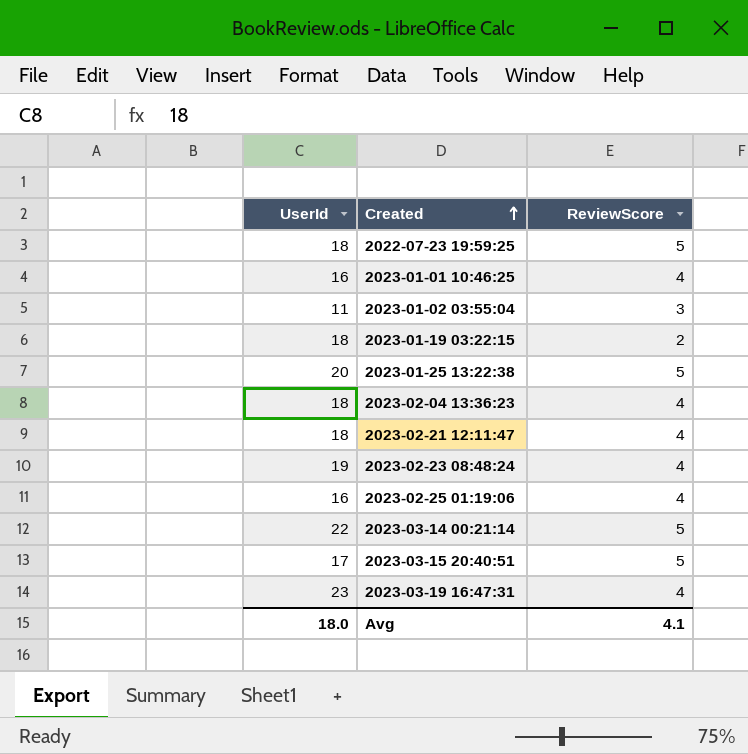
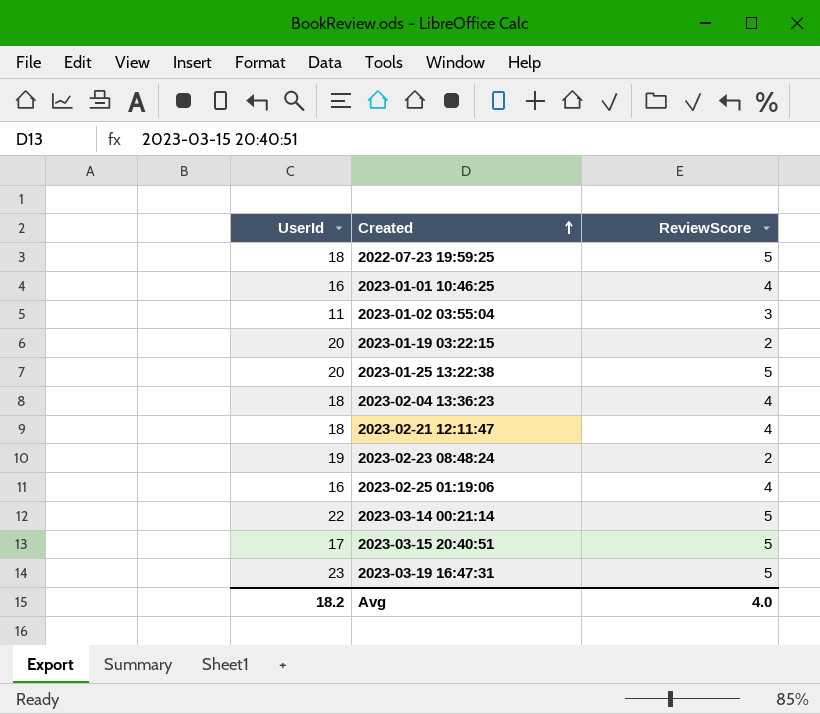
2023-01-19 03:22:15 | UserId: 18 -> 20
2023-02-23 08:48:24 | ReviewScore: 4 -> 2
2023-03-19 16:47:31 | ReviewScore: 4 -> 5
Avg | UserId: 18.0 -> 18.2
Avg | ReviewScore: 4.1 -> 4.0

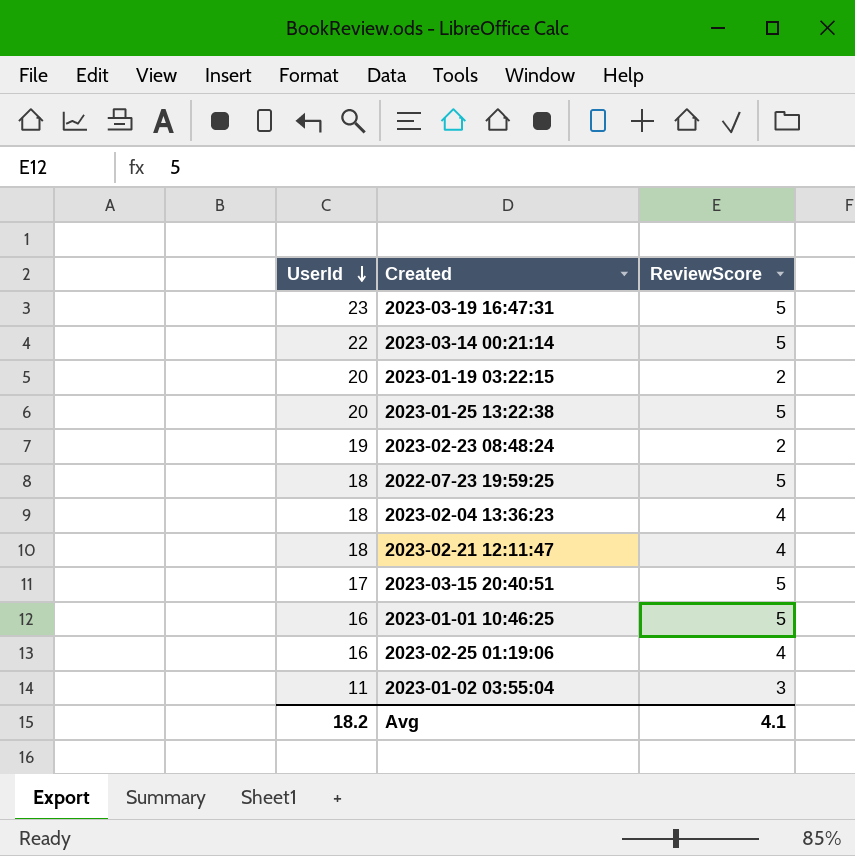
row order: Created ascending -> UserId descending
2023-01-01 10:46:25 | ReviewScore: 4 -> 5
Avg | ReviewScore: 4.0 -> 4.1

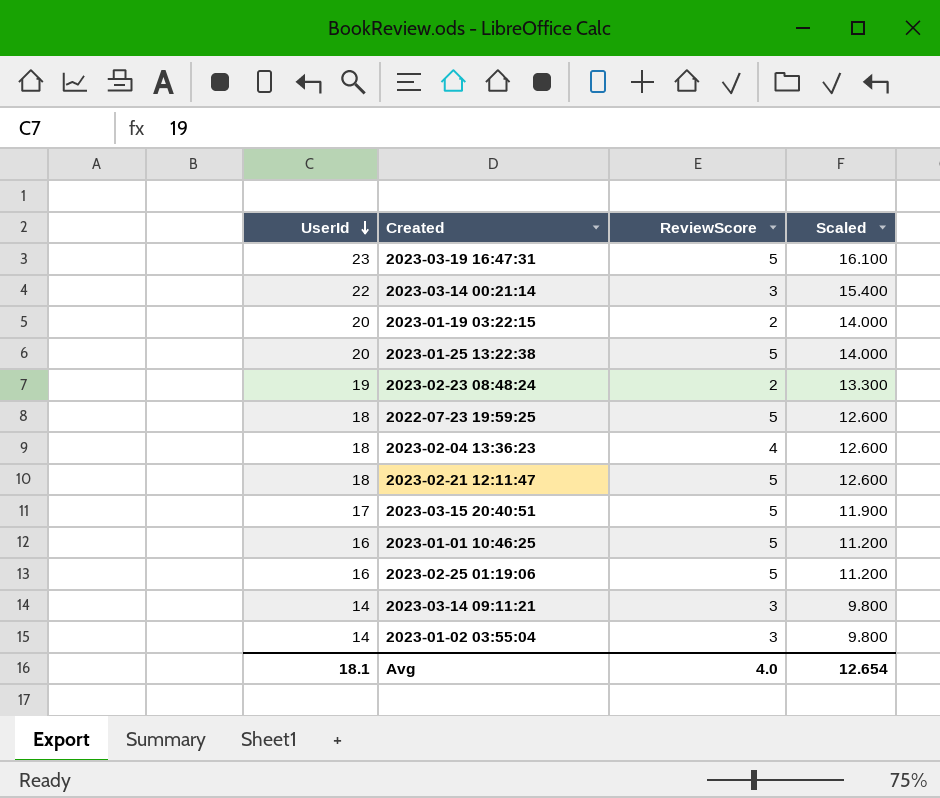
column Scaled | formula: none -> [UserId] * 0.7
2023-03-14 00:21:14 | ReviewScore: 5 -> 3
2023-02-21 12:11:47 | ReviewScore: 4 -> 5
2023-02-25 01:19:06 | ReviewScore: 4 -> 5
row 2023-03-14 09:11:21: none -> 14 | 3 | 9.800
2023-01-02 03:55:04 | UserId: 11 -> 14
Avg | UserId: 18.2 -> 18.1
Avg | ReviewScore: 4.1 -> 4.0

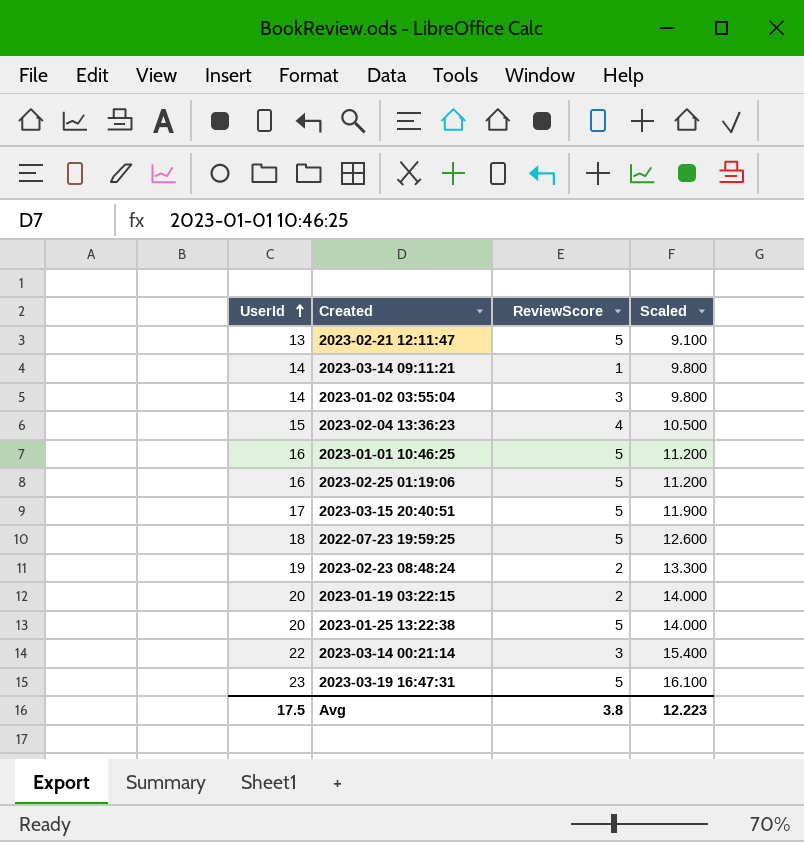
row order: UserId descending -> UserId ascending
2023-02-21 12:11:47 | UserId: 18 -> 13
2023-02-21 12:11:47 | Scaled: 12.600 -> 9.100
2023-03-14 09:11:21 | ReviewScore: 3 -> 1
2023-02-04 13:36:23 | UserId: 18 -> 15
2023-02-04 13:36:23 | Scaled: 12.600 -> 10.500
Avg | UserId: 18.1 -> 17.5
Avg | ReviewScore: 4.0 -> 3.8
Avg | Scaled: 12.654 -> 12.223

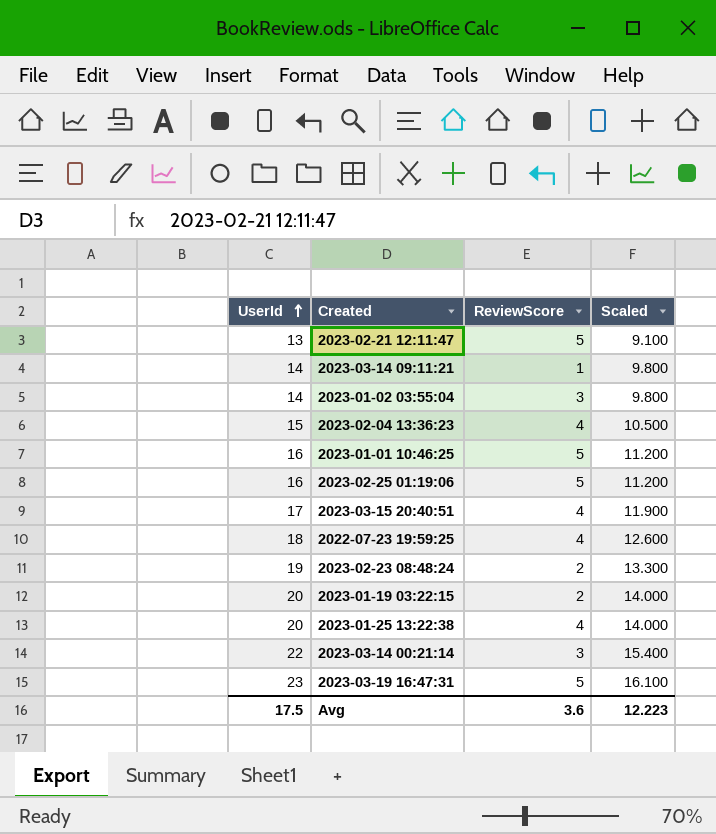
2023-03-15 20:40:51 | ReviewScore: 5 -> 4
2022-07-23 19:59:25 | ReviewScore: 5 -> 4
2023-01-25 13:22:38 | ReviewScore: 5 -> 4
Avg | ReviewScore: 3.8 -> 3.6

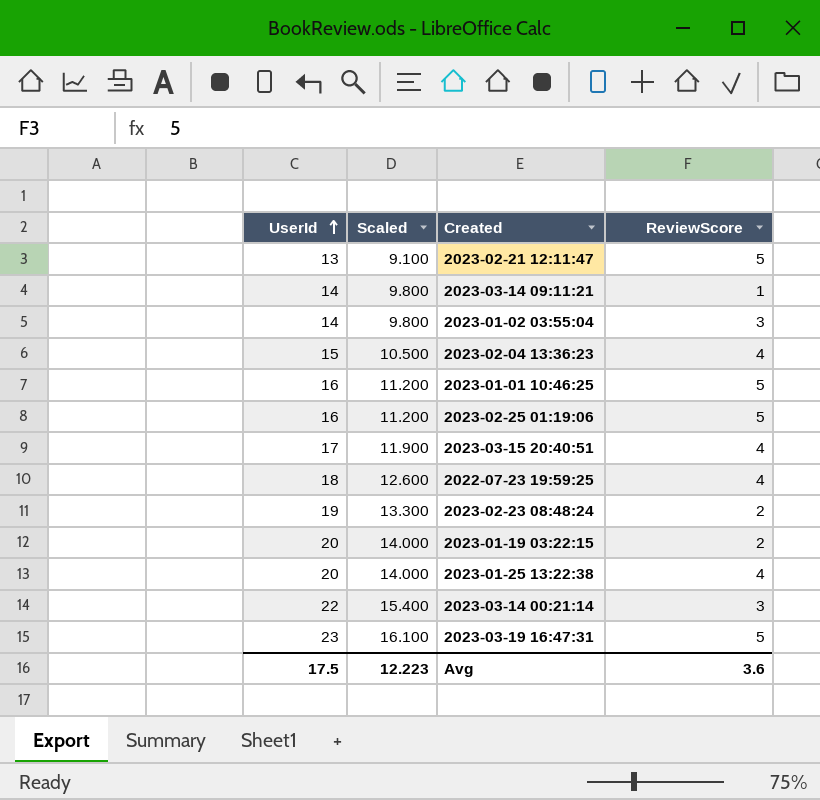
column Scaled | position: 4 -> 2

